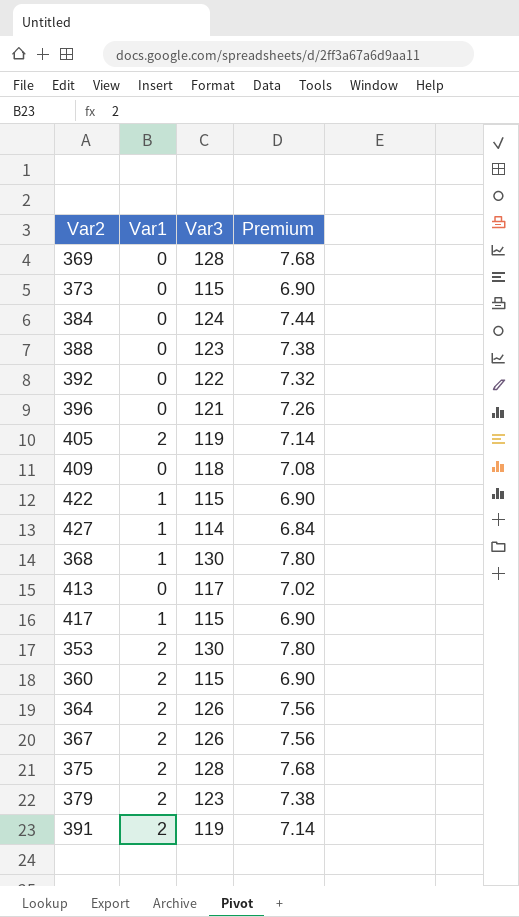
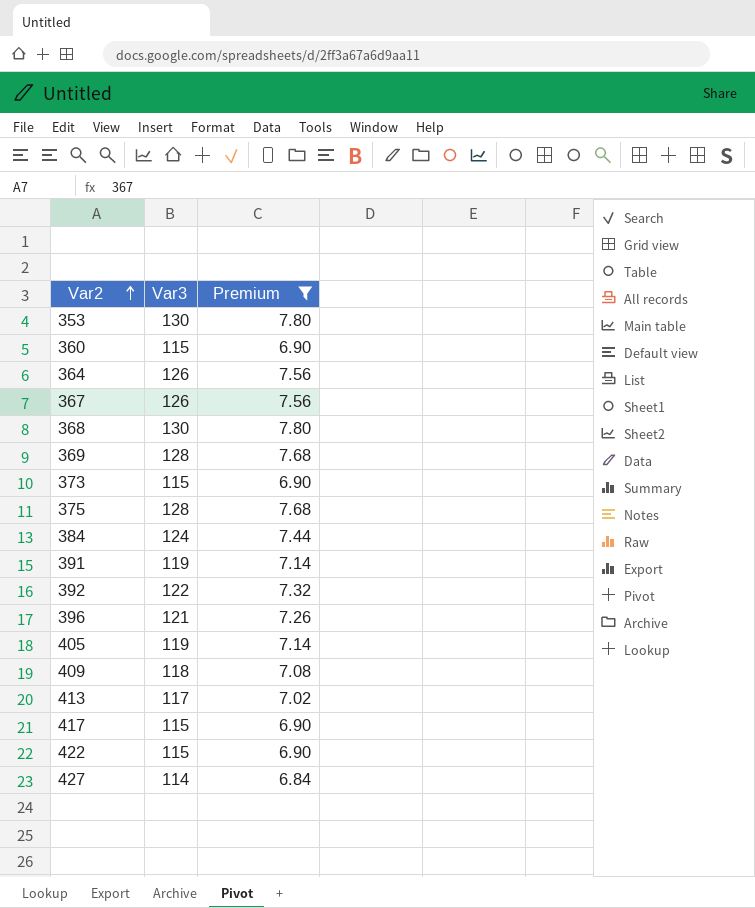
filter: none -> Premium != 7.38
row order: none -> Var2 ascending
column Var1 | position: 2 -> none

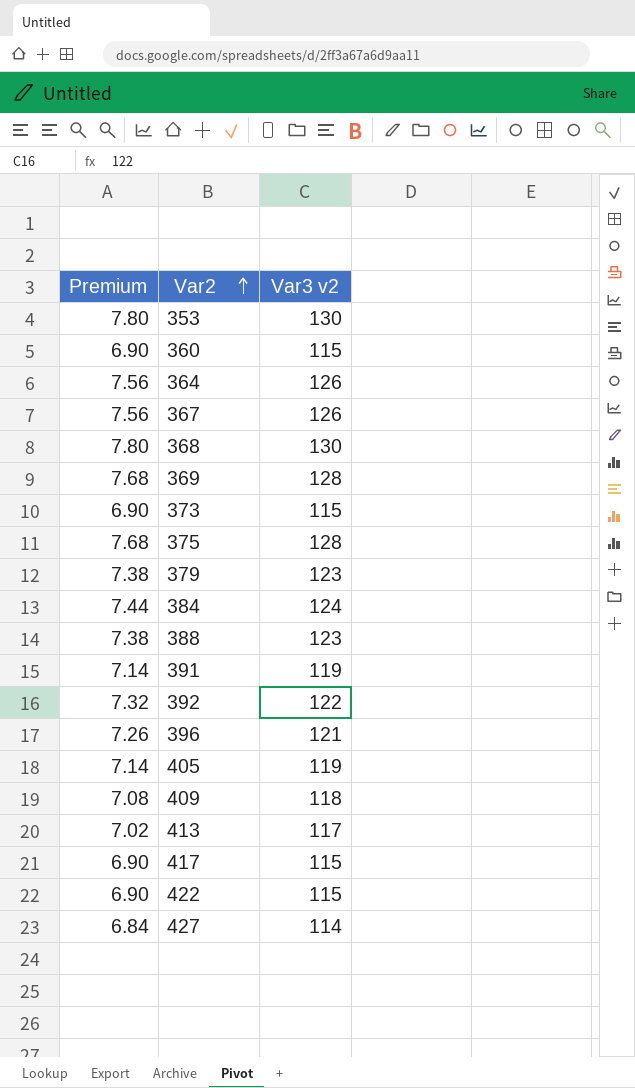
filter: Premium != 7.38 -> none
column Premium | position: 3 -> 1
column name: Var3 -> Var3 v2

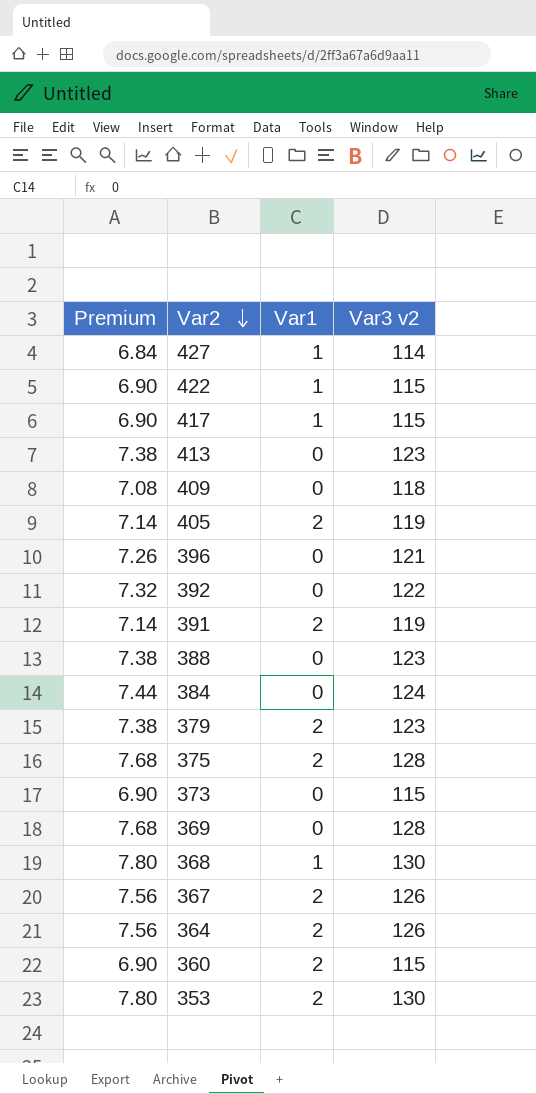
row order: Var2 ascending -> Var2 descending
column Var1 | position: none -> 3
413 | Premium: 7.02 -> 7.38
413 | Var3 v2: 117 -> 123

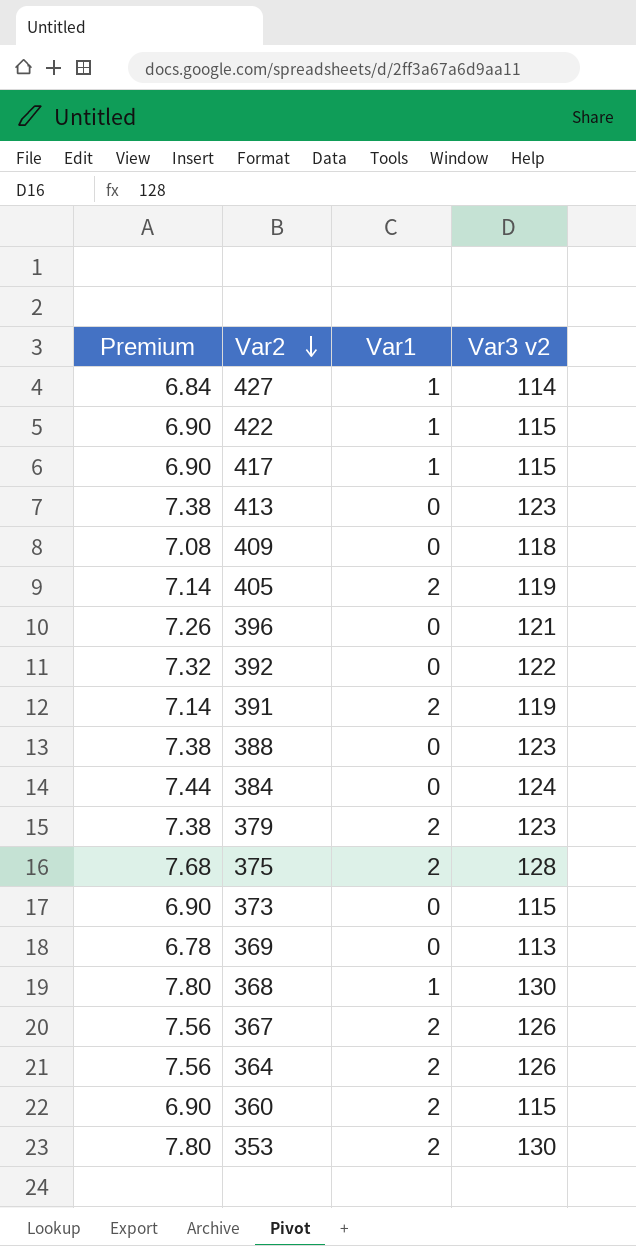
369 | Premium: 7.68 -> 6.78
369 | Var3 v2: 128 -> 113

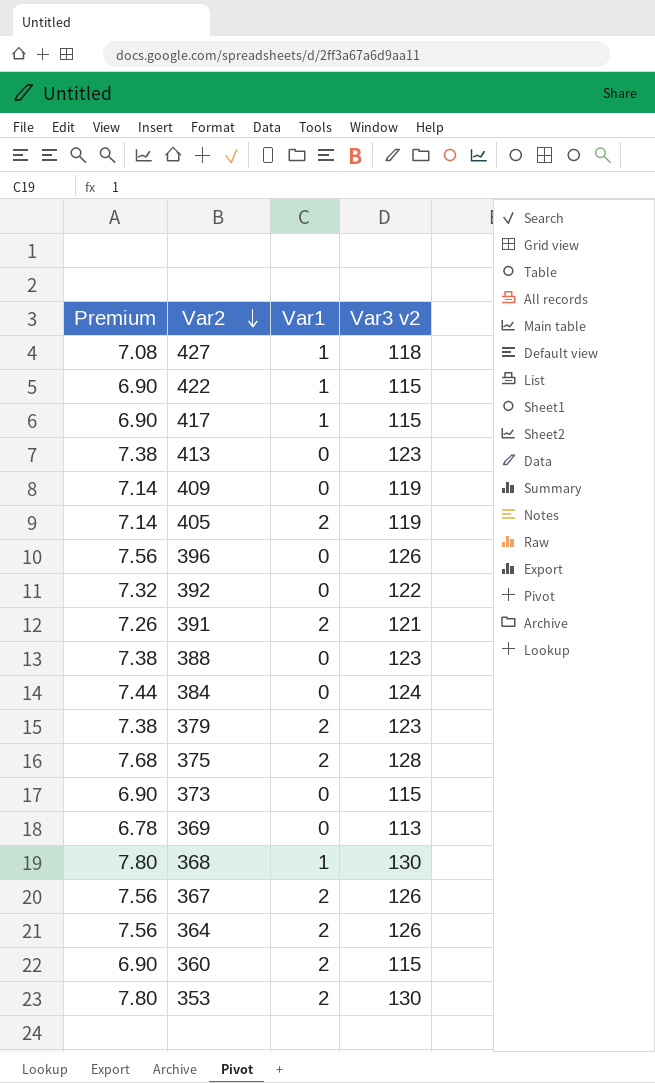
427 | Premium: 6.84 -> 7.08
427 | Var3 v2: 114 -> 118
409 | Premium: 7.08 -> 7.14
409 | Var3 v2: 118 -> 119
396 | Premium: 7.26 -> 7.56
396 | Var3 v2: 121 -> 126
391 | Premium: 7.14 -> 7.26
391 | Var3 v2: 119 -> 121

